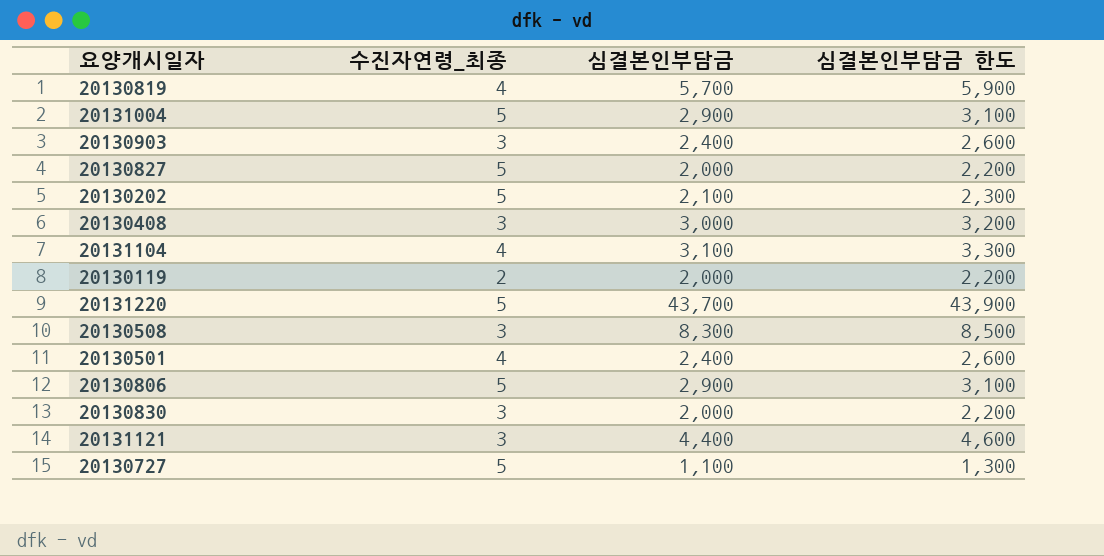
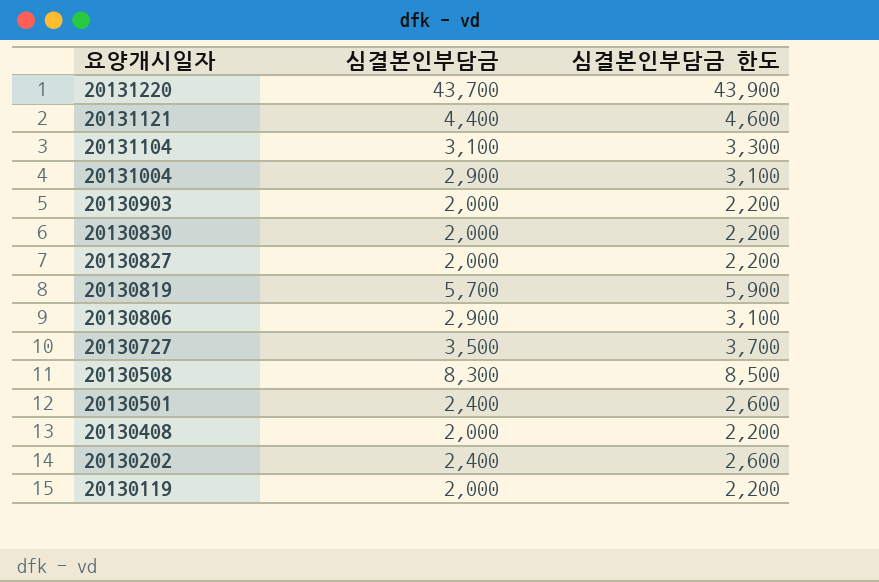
row order: none -> 요양개시일자 descending
column 수진자연령_최종 | position: 2 -> none
20130903 | 심결본인부담금: 2,400 -> 2,000
20130903 | 심결본인부담금 한도: 2,600 -> 2,200
20130727 | 심결본인부담금: 1,100 -> 3,500
20130727 | 심결본인부담금 한도: 1,300 -> 3,700
20130408 | 심결본인부담금: 3,000 -> 2,000
20130408 | 심결본인부담금 한도: 3,200 -> 2,200
20130202 | 심결본인부담금: 2,100 -> 2,400
20130202 | 심결본인부담금 한도: 2,300 -> 2,600

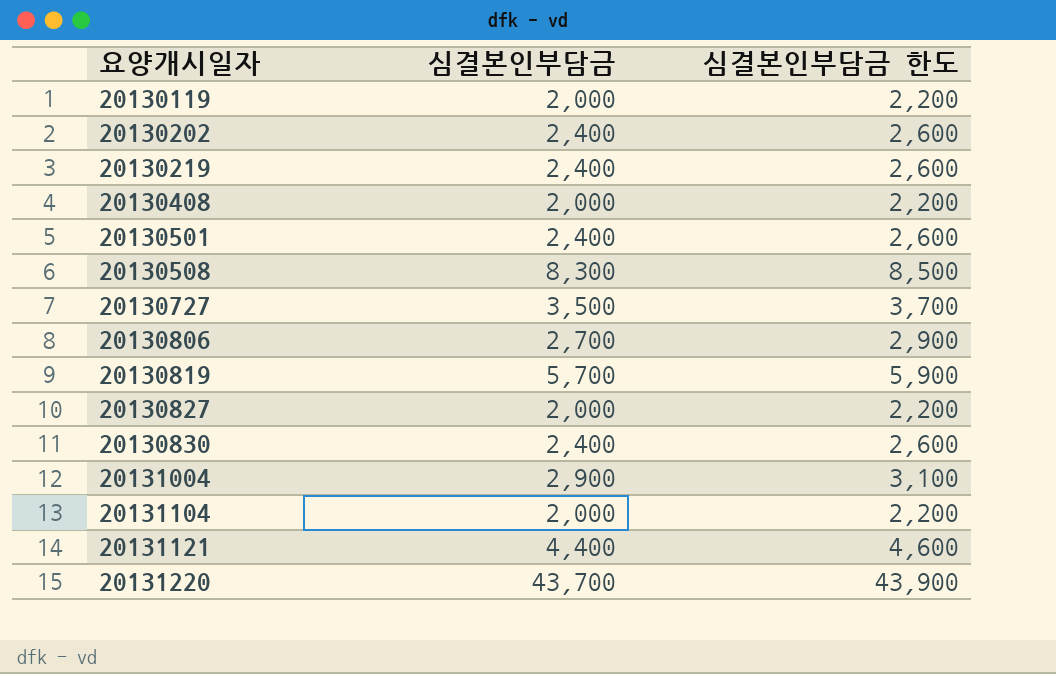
row order: 요양개시일자 descending -> 요양개시일자 ascending
row 20130903: 2,000 | 2,200 -> none
row 20130219: none -> 2,400 | 2,600
20130806 | 심결본인부담금: 2,900 -> 2,700
20130806 | 심결본인부담금 한도: 3,100 -> 2,900
20130830 | 심결본인부담금: 2,000 -> 2,400
20130830 | 심결본인부담금 한도: 2,200 -> 2,600
20131104 | 심결본인부담금: 3,100 -> 2,000
20131104 | 심결본인부담금 한도: 3,300 -> 2,200

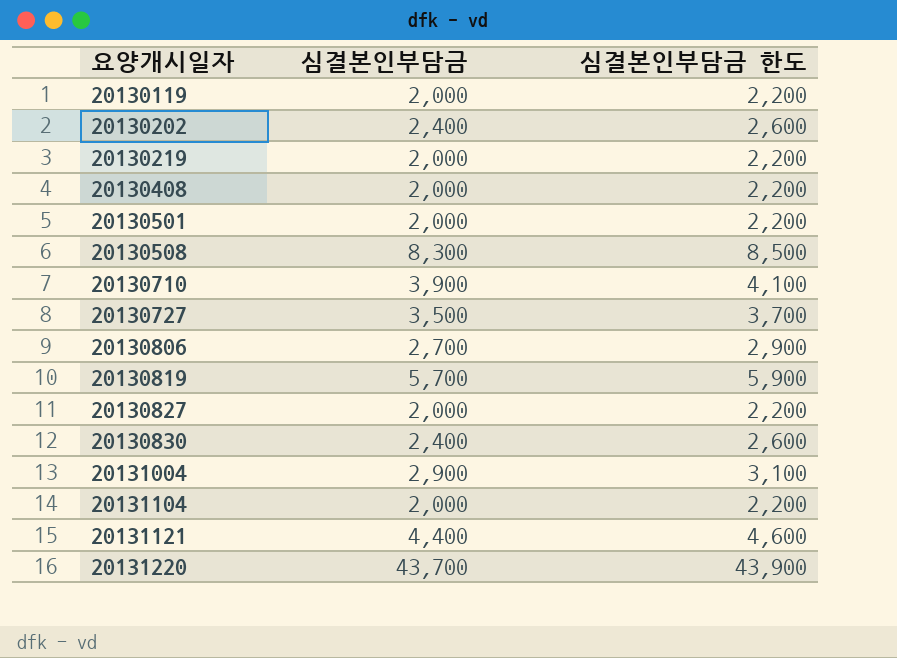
20130219 | 심결본인부담금: 2,400 -> 2,000
20130219 | 심결본인부담금 한도: 2,600 -> 2,200
20130501 | 심결본인부담금: 2,400 -> 2,000
20130501 | 심결본인부담금 한도: 2,600 -> 2,200
row 20130710: none -> 3,900 | 4,100

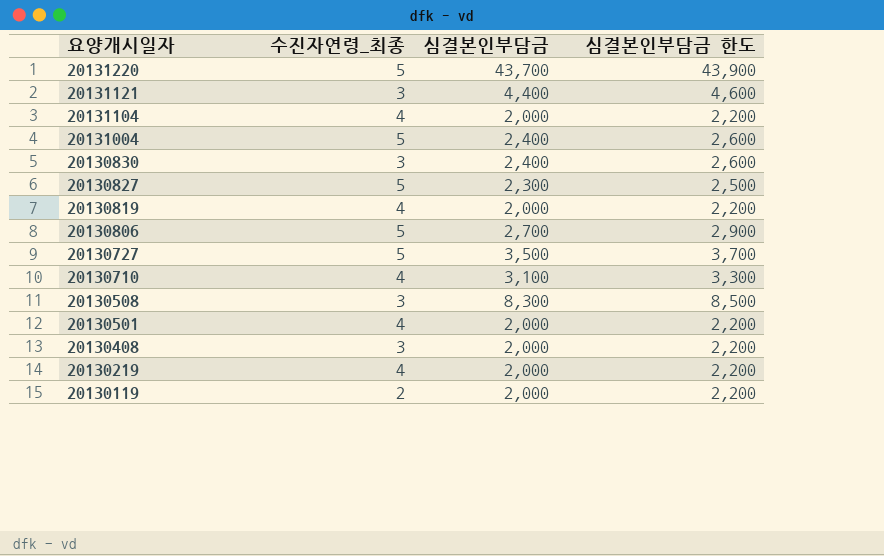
row order: 요양개시일자 ascending -> 요양개시일자 descending
column 수진자연령_최종 | position: none -> 2
row 20130202: 2,400 | 2,600 -> none
20131004 | 심결본인부담금: 2,900 -> 2,400
20131004 | 심결본인부담금 한도: 3,100 -> 2,600
20130827 | 심결본인부담금: 2,000 -> 2,300
20130827 | 심결본인부담금 한도: 2,200 -> 2,500
20130819 | 심결본인부담금: 5,700 -> 2,000
20130819 | 심결본인부담금 한도: 5,900 -> 2,200
20130710 | 심결본인부담금: 3,900 -> 3,100
20130710 | 심결본인부담금 한도: 4,100 -> 3,300

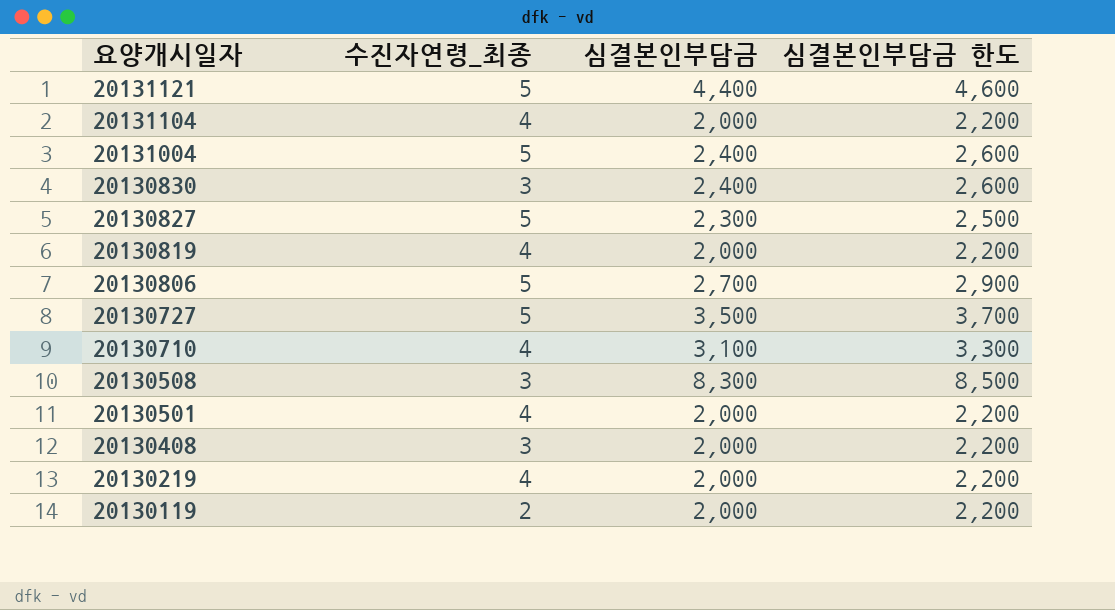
row 20131220: 5 | 43,700 | 43,900 -> none
20131121 | 수진자연령_최종: 3 -> 5

